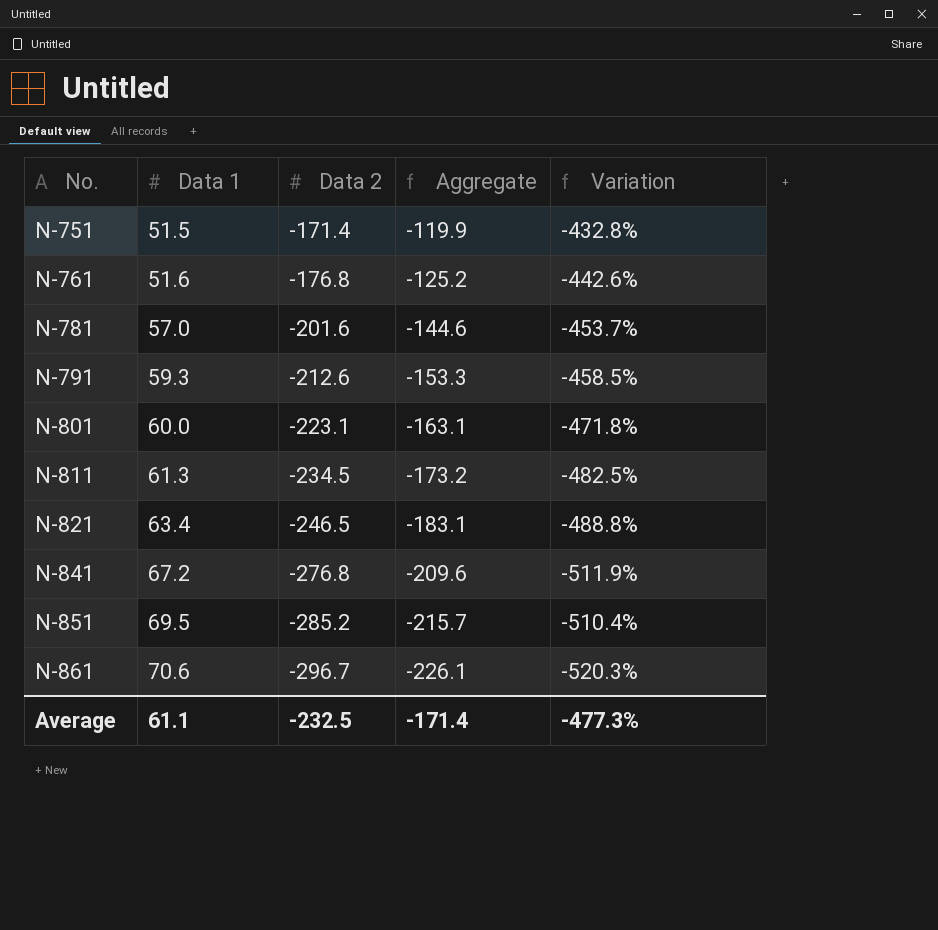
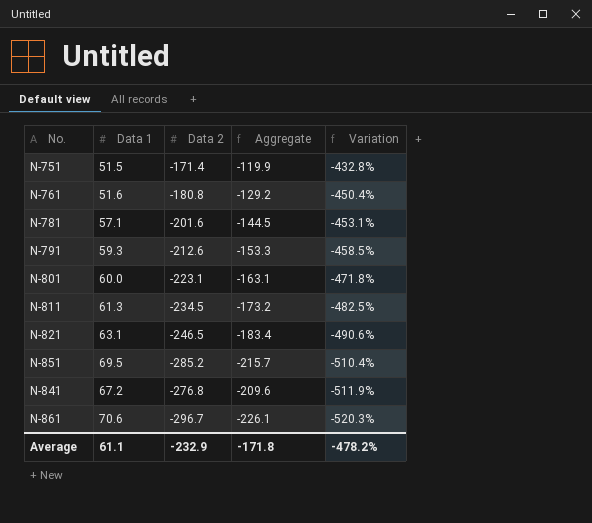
row order: No. ascending -> Variation descending
N-761 | Data 2: -176.8 -> -180.8
N-761 | Aggregate: -125.2 -> -129.2
N-761 | Variation: -442.6% -> -450.4%
N-781 | Data 1: 57.0 -> 57.1
N-781 | Aggregate: -144.6 -> -144.5
N-781 | Variation: -453.7% -> -453.1%
N-821 | Data 1: 63.4 -> 63.1
N-821 | Aggregate: -183.1 -> -183.4
N-821 | Variation: -488.8% -> -490.6%
Average | Data 2: -232.5 -> -232.9
Average | Aggregate: -171.4 -> -171.8
Average | Variation: -477.3% -> -478.2%

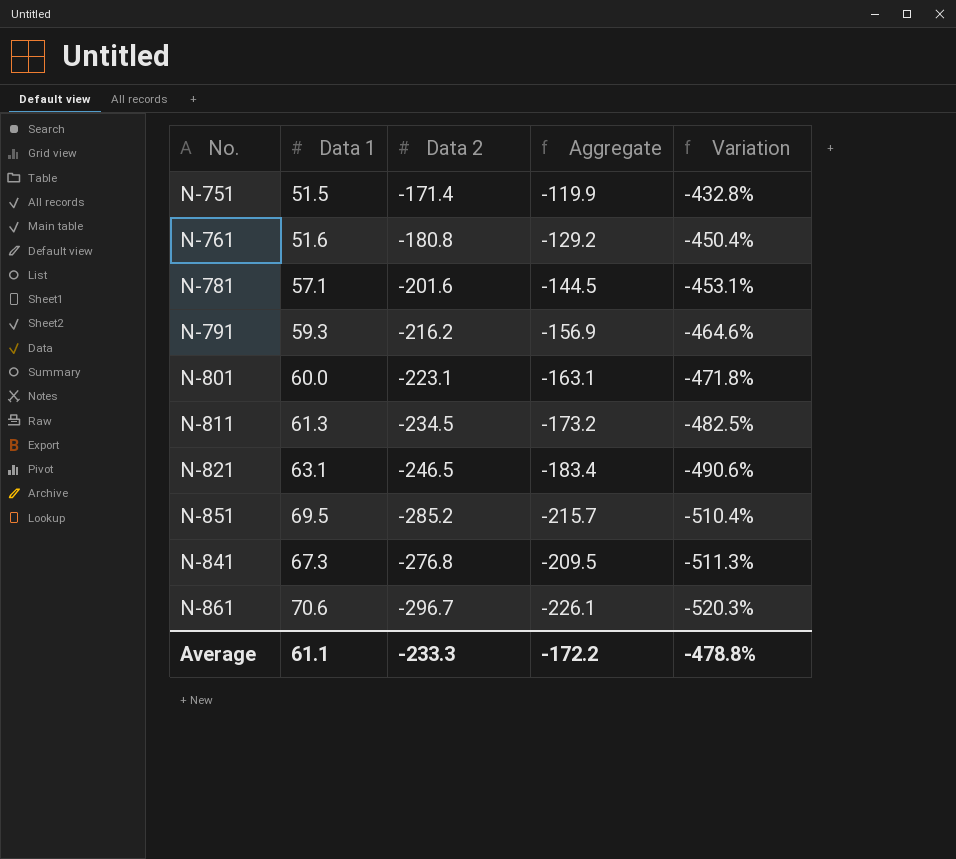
N-791 | Data 2: -212.6 -> -216.2
N-791 | Aggregate: -153.3 -> -156.9
N-791 | Variation: -458.5% -> -464.6%
N-841 | Data 1: 67.2 -> 67.3
N-841 | Aggregate: -209.6 -> -209.5
N-841 | Variation: -511.9% -> -511.3%
Average | Data 2: -232.9 -> -233.3
Average | Aggregate: -171.8 -> -172.2
Average | Variation: -478.2% -> -478.8%

